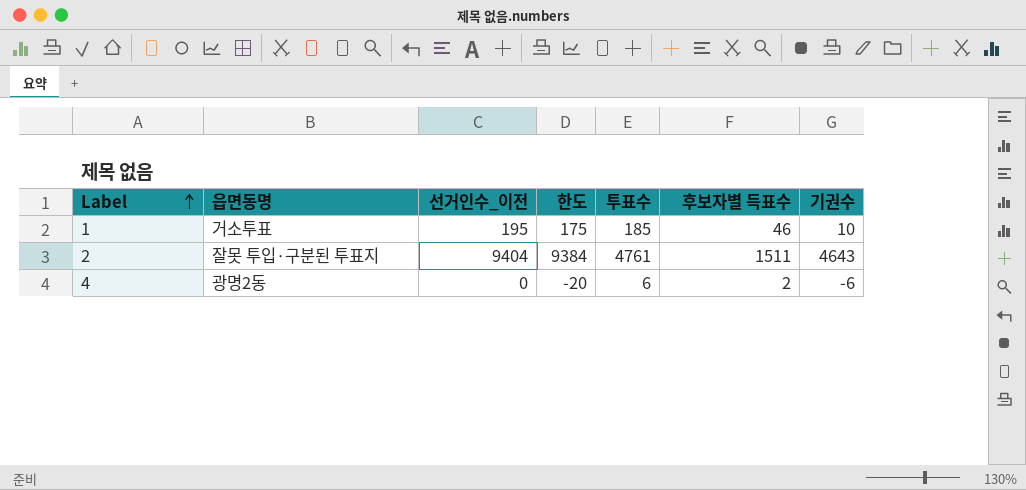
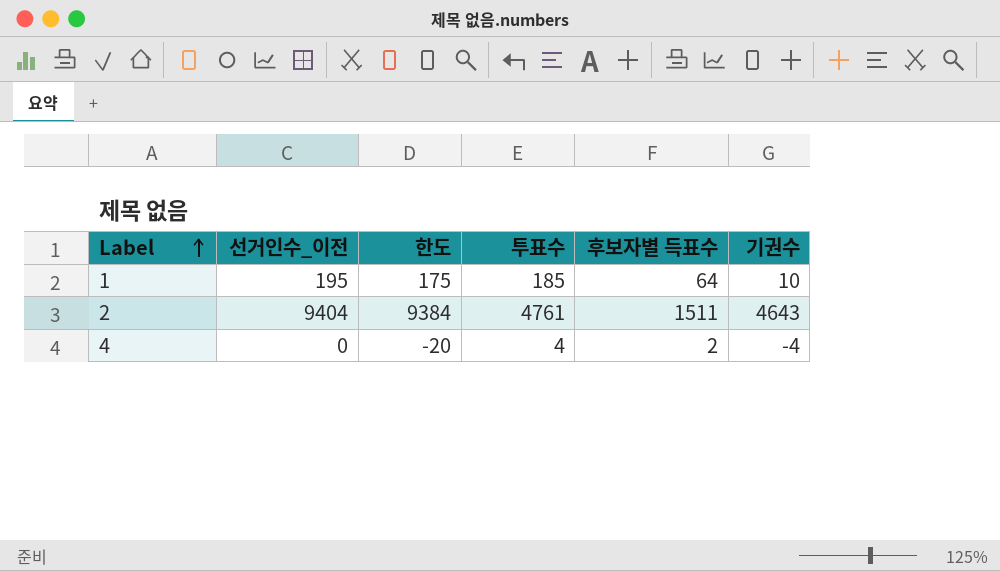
column 읍면동명 | position: 2 -> none
1 | 후보자별 득표수: 46 -> 64
4 | 투표수: 6 -> 4
4 | 기권수: -6 -> -4

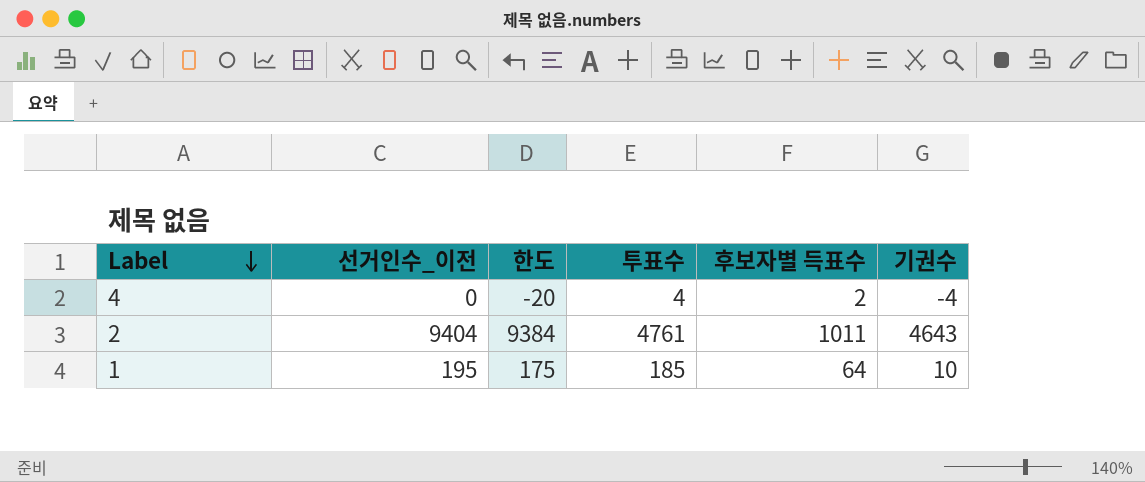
row order: Label ascending -> Label descending
2 | 후보자별 득표수: 1511 -> 1011

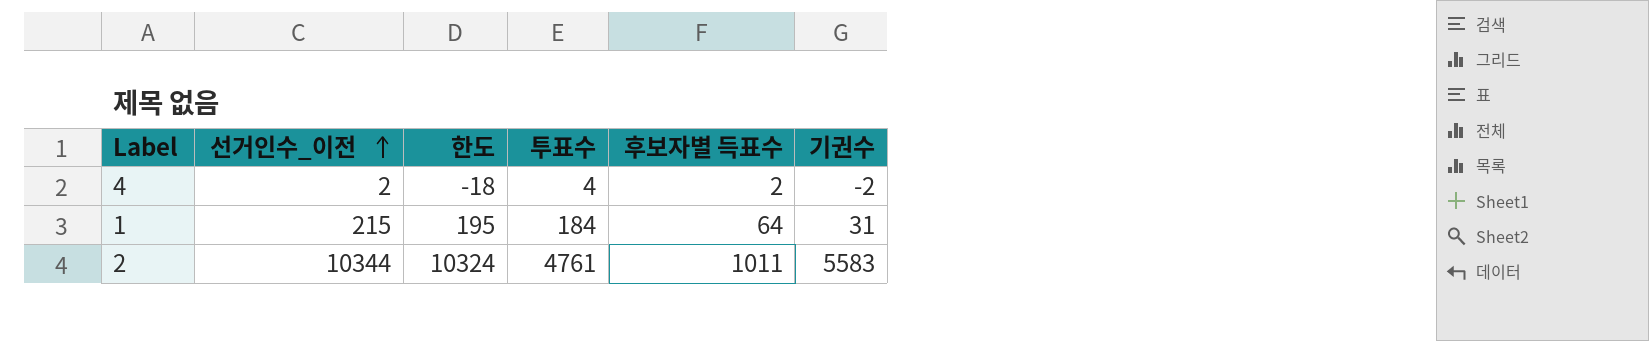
row order: Label descending -> 선거인수_이전 ascending
4 | 선거인수_이전: 0 -> 2
4 | 한도: -20 -> -18
4 | 기권수: -4 -> -2
1 | 선거인수_이전: 195 -> 215
1 | 한도: 175 -> 195
1 | 투표수: 185 -> 184
1 | 기권수: 10 -> 31
2 | 선거인수_이전: 9404 -> 10344
2 | 한도: 9384 -> 10324
2 | 기권수: 4643 -> 5583

